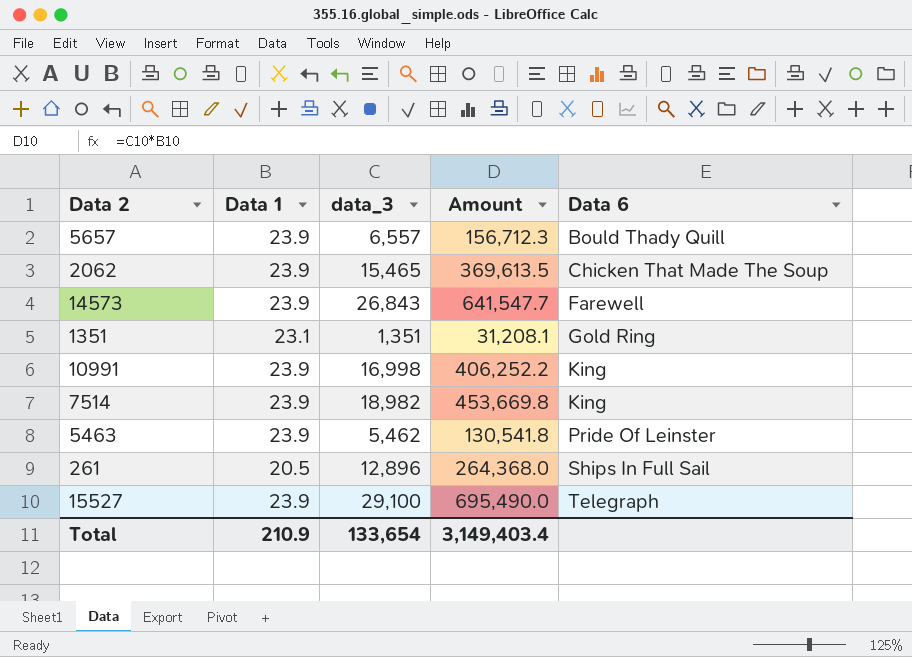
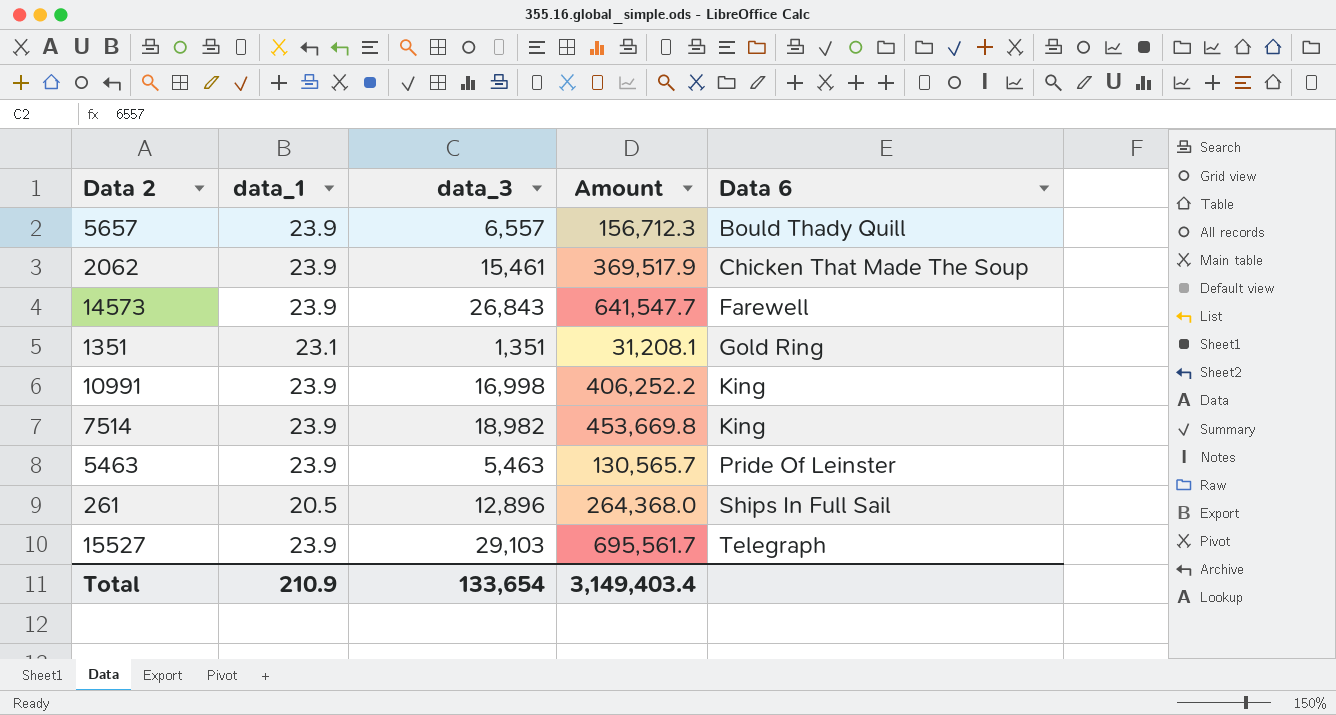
column name: Data 1 -> data_1
2062 | data_3: 15,465 -> 15,461
2062 | Amount: 369,613.5 -> 369,517.9
5463 | data_3: 5,462 -> 5,463
5463 | Amount: 130,541.8 -> 130,565.7
15527 | data_3: 29,100 -> 29,103
15527 | Amount: 695,490.0 -> 695,561.7

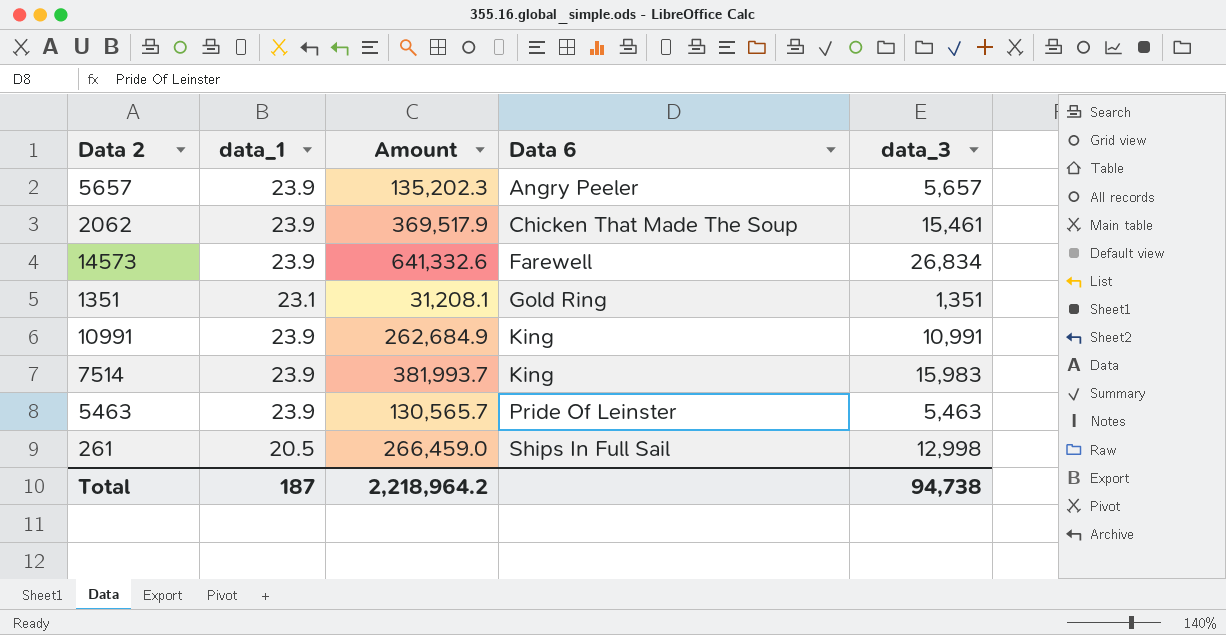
column data_3 | position: 3 -> 5
row 15527: 23.9 | 29,103 | 695,561.7 | Telegraph -> none
5657 | Amount: 156,712.3 -> 135,202.3
5657 | Data 6: Bould Thady Quill -> Angry Peeler
5657 | data_3: 6,557 -> 5,657
14573 | Amount: 641,547.7 -> 641,332.6
14573 | data_3: 26,843 -> 26,834
10991 | Amount: 406,252.2 -> 262,684.9
10991 | data_3: 16,998 -> 10,991
7514 | Amount: 453,669.8 -> 381,993.7
7514 | data_3: 18,982 -> 15,983
261 | Amount: 264,368.0 -> 266,459.0
261 | data_3: 12,896 -> 12,998
Total | data_1: 210.9 -> 187
Total | Amount: 3,149,403.4 -> 2,218,964.2
Total | data_3: 133,654 -> 94,738

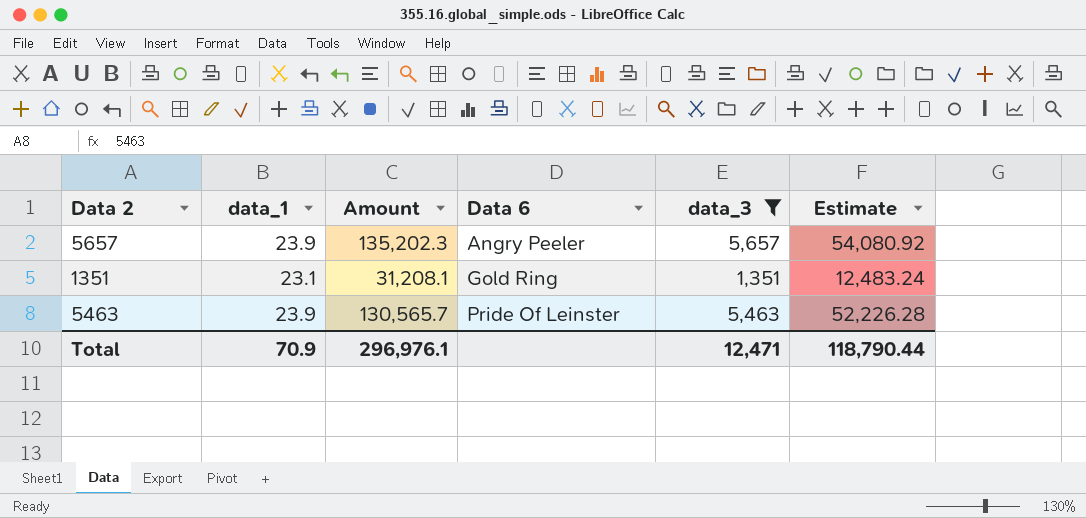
filter: none -> data_3 <= 5,657
column Estimate | formula: none -> [Amount] * 0.4
Total | data_1: 187 -> 70.9
Total | Amount: 2,218,964.2 -> 296,976.1
Total | data_3: 94,738 -> 12,471

